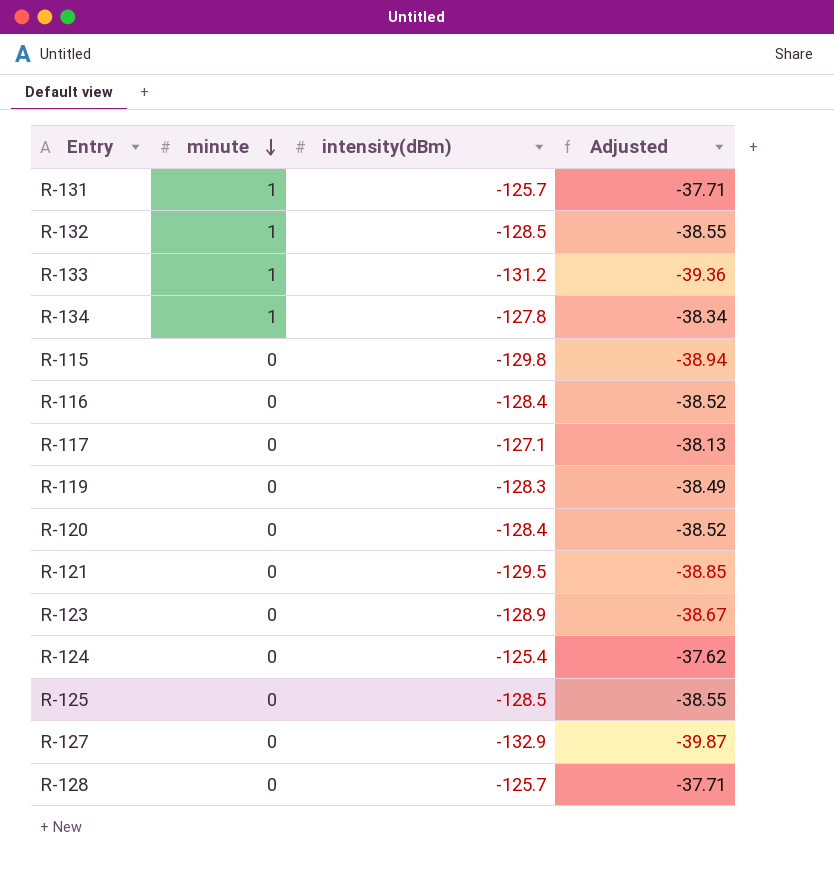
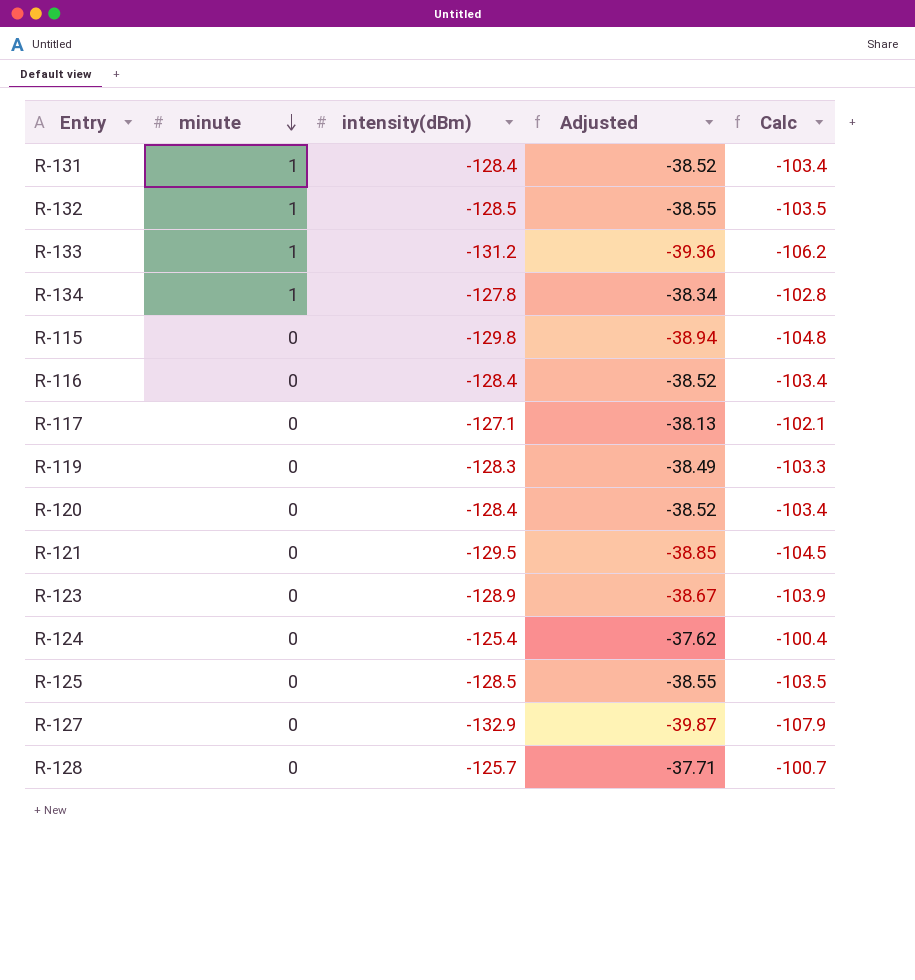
column Calc | formula: none -> [intensity(dBm)] + 25
R-131 | intensity(dBm): -125.7 -> -128.4
R-131 | Adjusted: -37.71 -> -38.52

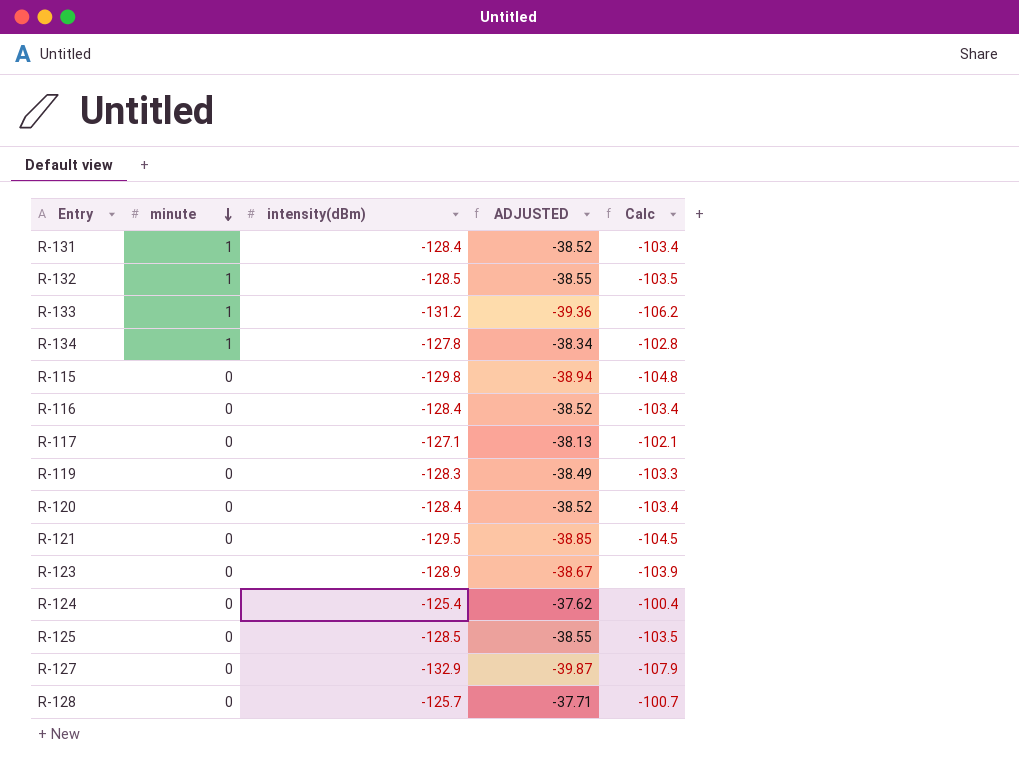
column name: Adjusted -> ADJUSTED

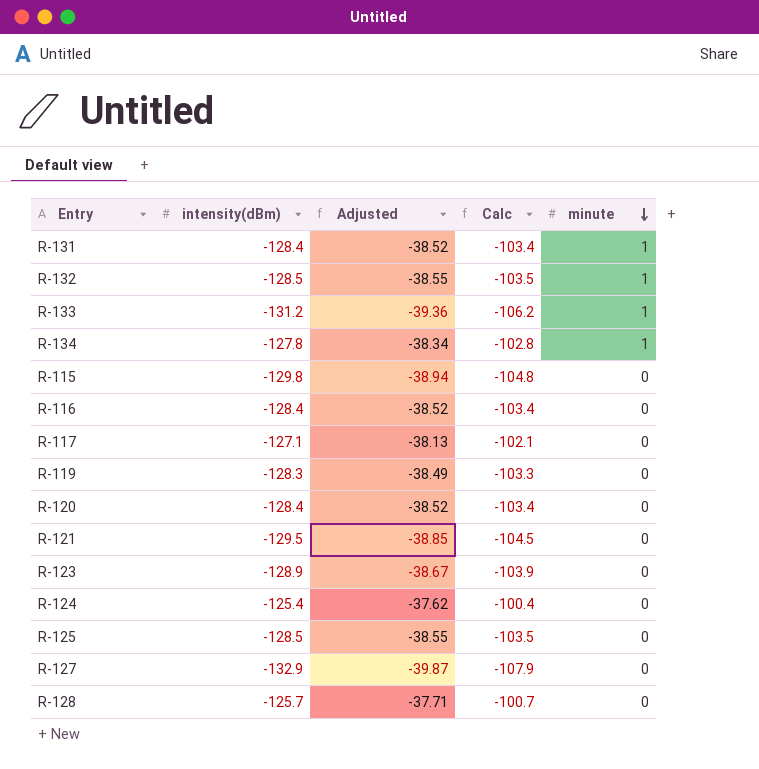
column name: ADJUSTED -> Adjusted
column minute | position: 2 -> 5

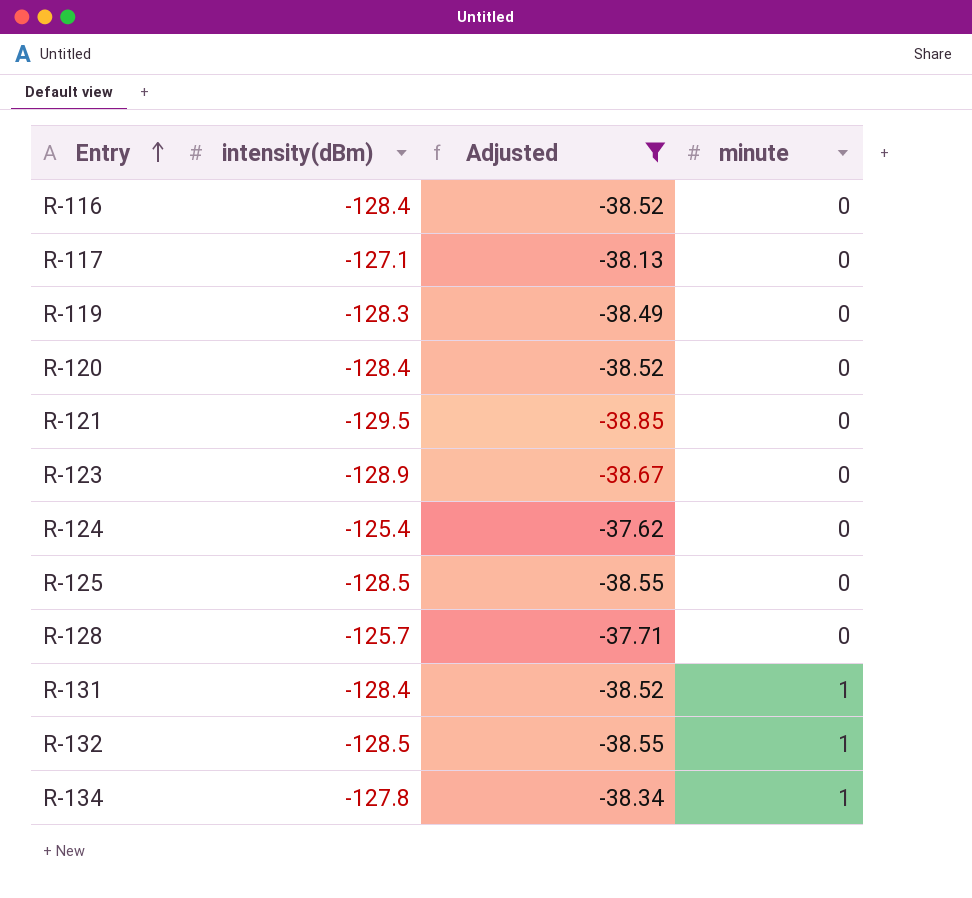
filter: none -> Adjusted >= -38.85
row order: minute descending -> Entry ascending
column Calc | formula: [intensity(dBm)] + 25 -> none

